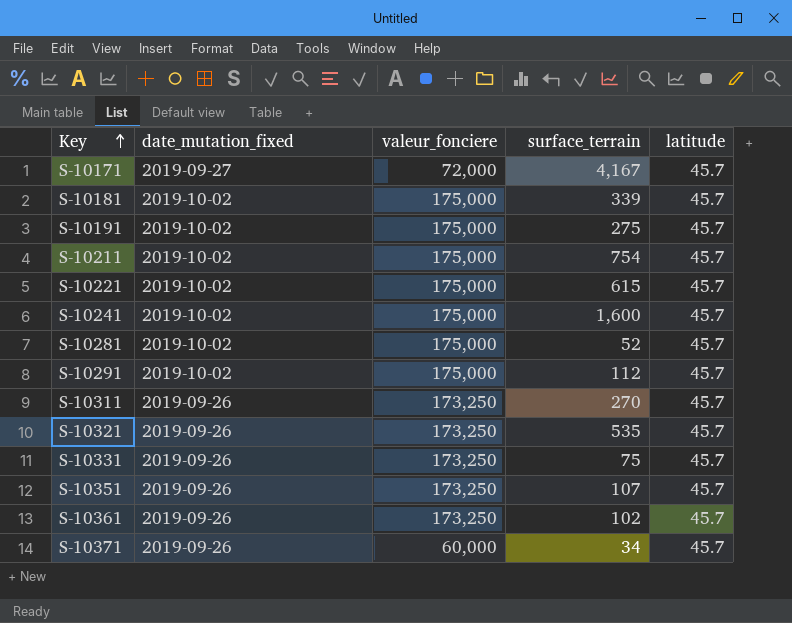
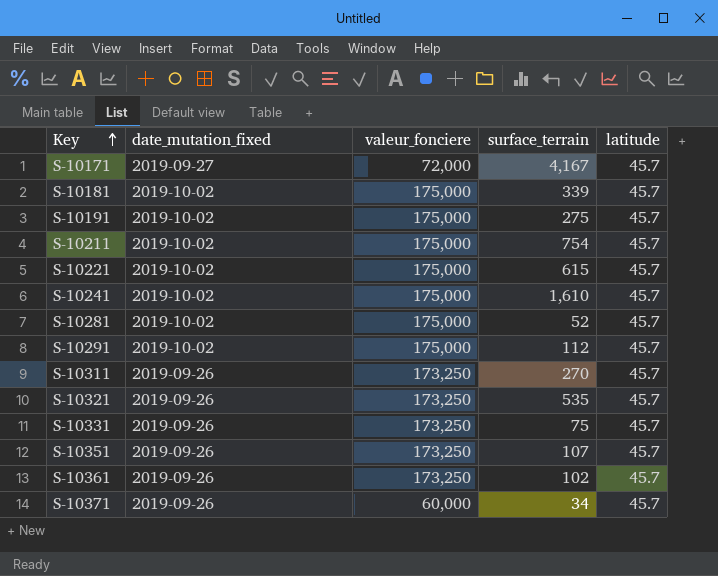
S-10241 | surface_terrain: 1,600 -> 1,610

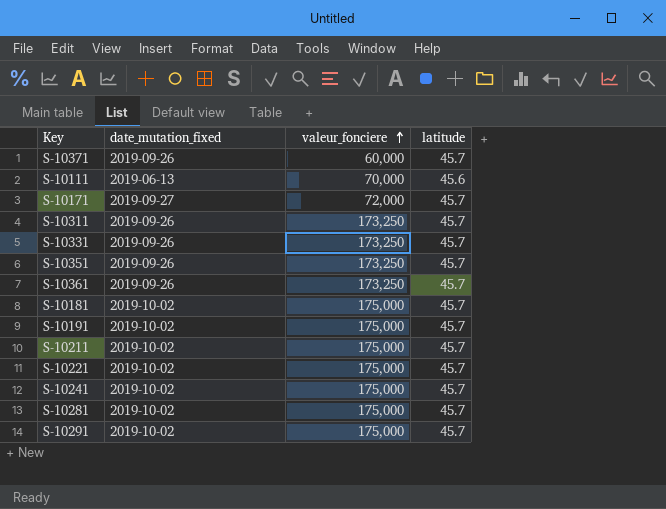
row order: Key ascending -> valeur_fonciere ascending
column surface_terrain | position: 4 -> none
row S-10321: 2019-09-26 | 173,250 | 535 | 45.7 -> none
row S-10111: none -> 2019-06-13 | 70,000 | 45.6

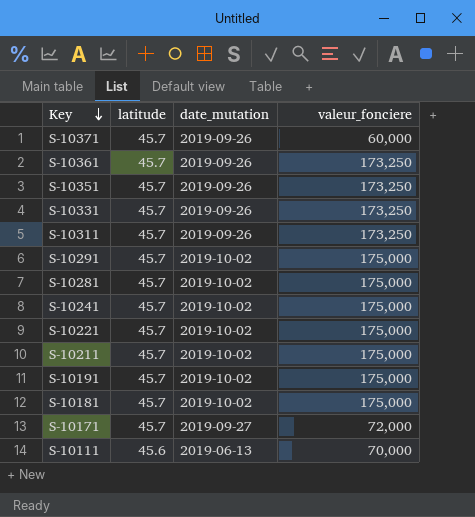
row order: valeur_fonciere ascending -> Key descending
column latitude | position: 4 -> 2
column name: date_mutation_fixed -> date_mutation

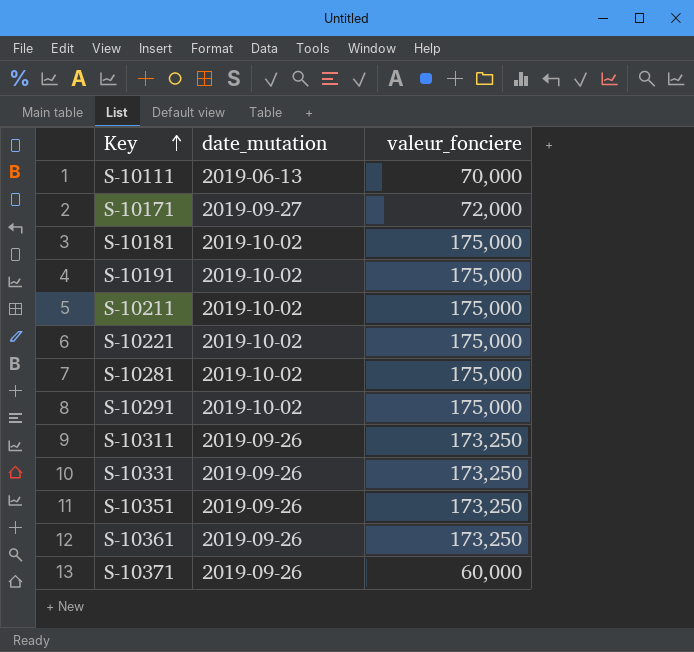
row order: Key descending -> Key ascending
column latitude | position: 2 -> none
row S-10241: 45.7 | 2019-10-02 | 175,000 -> none

